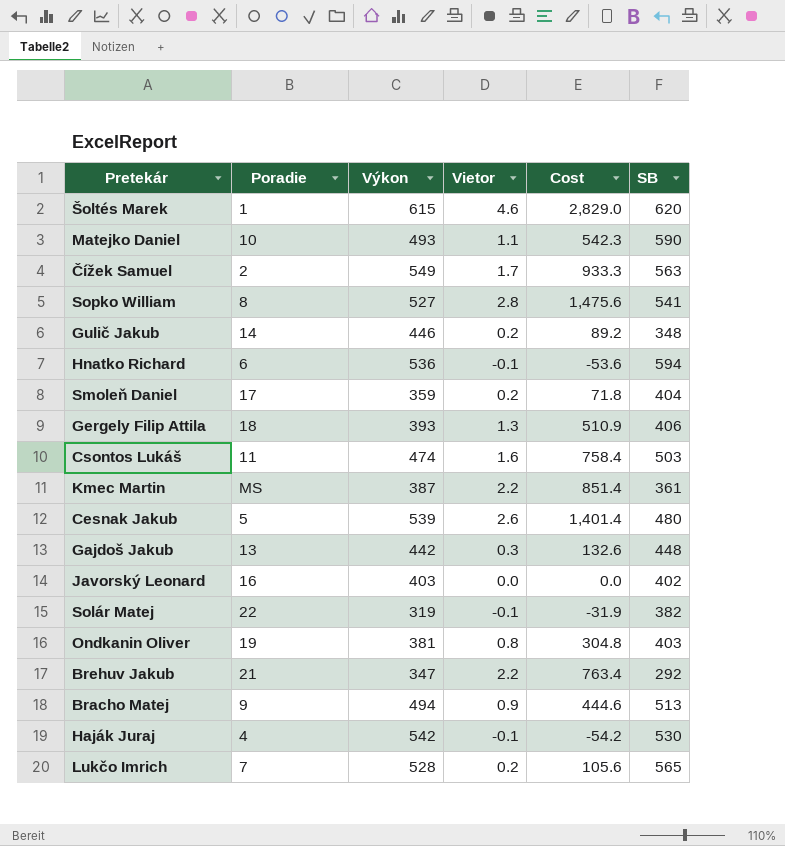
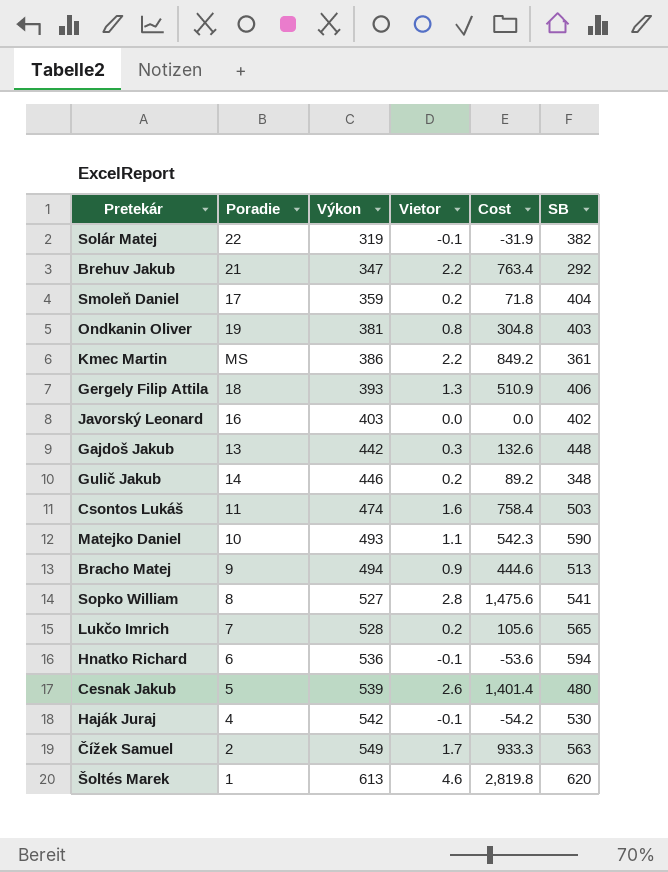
row order: none -> Výkon ascending
Kmec Martin | Výkon: 387 -> 386
Kmec Martin | Cost: 851.4 -> 849.2
Šoltés Marek | Výkon: 615 -> 613
Šoltés Marek | Cost: 2,829.0 -> 2,819.8

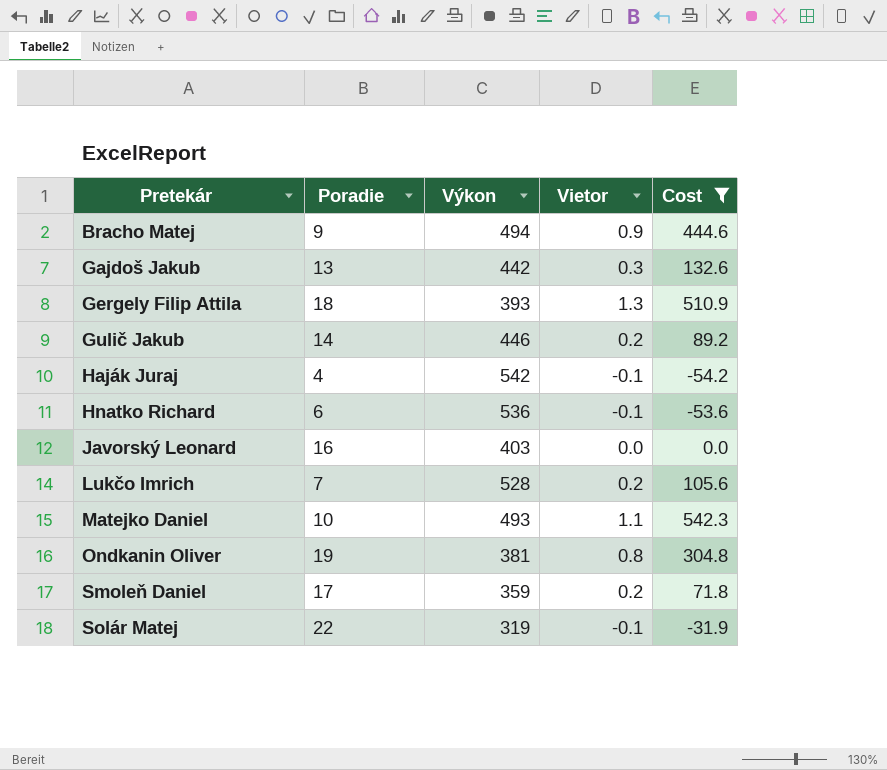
filter: none -> Cost <= 542.3
row order: Výkon ascending -> Pretekár ascending
column SB | position: 6 -> none

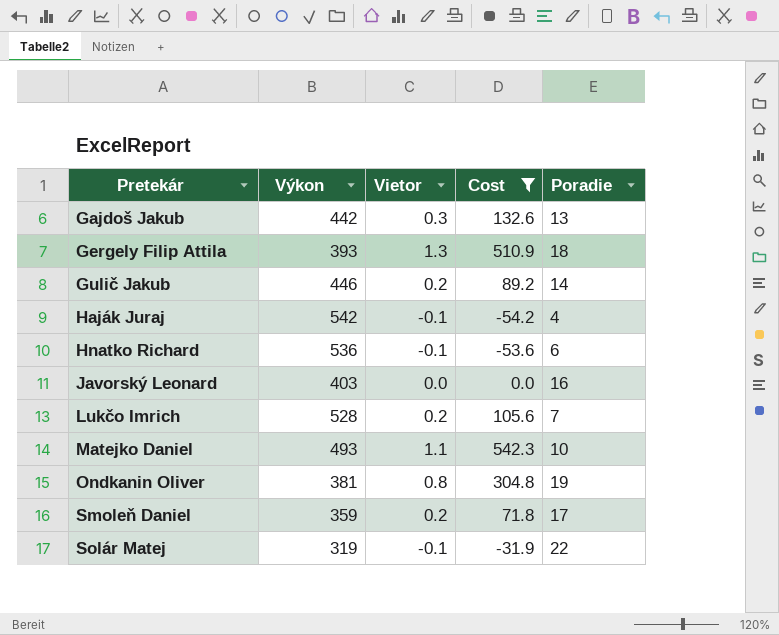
column Poradie | position: 2 -> 5
row Bracho Matej: 9 | 494 | 0.9 | 444.6 -> none

